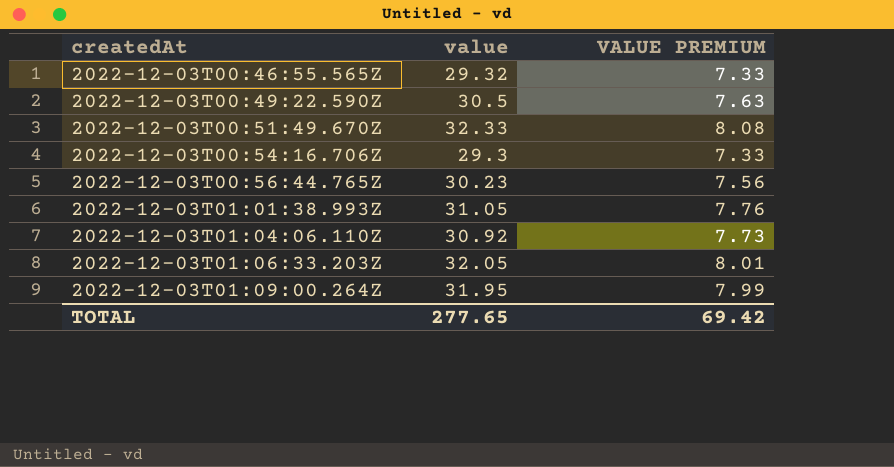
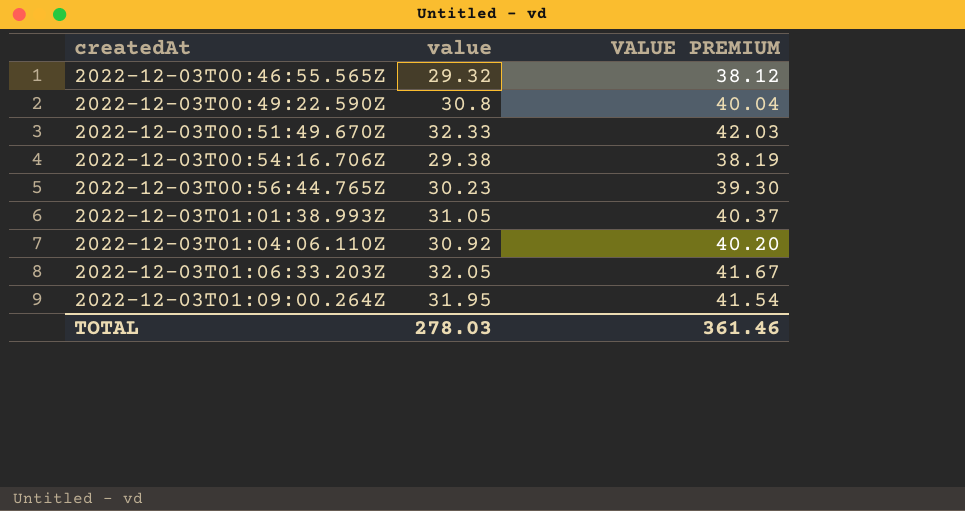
column VALUE PREMIUM | formula: [value] * 0.25 -> [value] * 1.3
2022-12-03T00:49:22.590Z | value: 30.5 -> 30.8
2022-12-03T00:54:16.706Z | value: 29.3 -> 29.38
TOTAL | value: 277.65 -> 278.03
TOTAL | VALUE PREMIUM: 69.42 -> 361.46

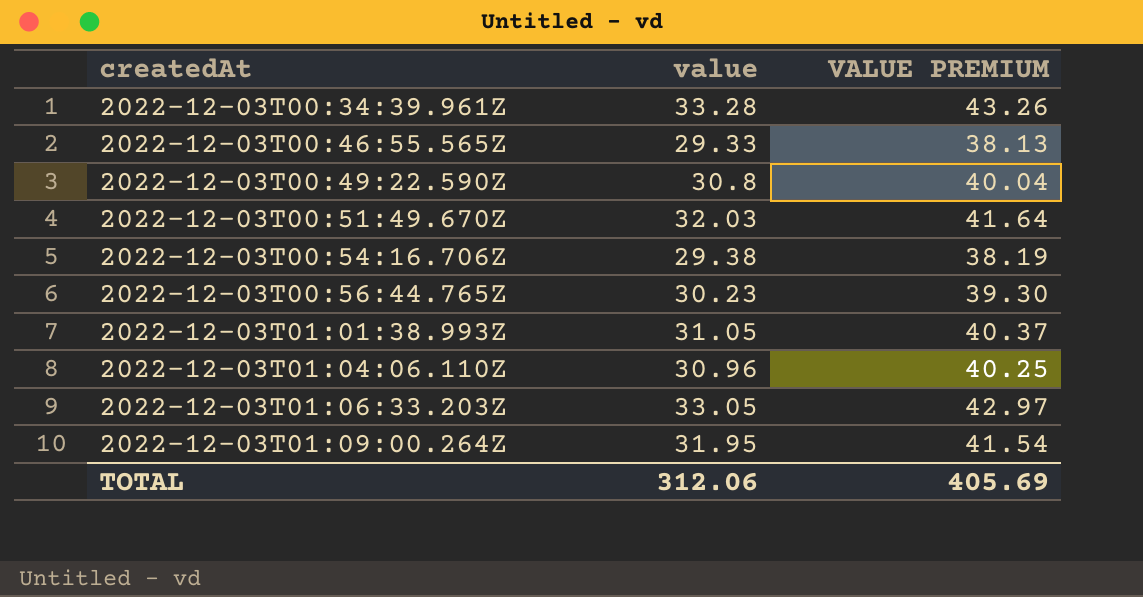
row 2022-12-03T00:34:39.961Z: none -> 33.28 | 43.26
2022-12-03T00:46:55.565Z | value: 29.32 -> 29.33
2022-12-03T00:46:55.565Z | VALUE PREMIUM: 38.12 -> 38.13
2022-12-03T00:51:49.670Z | value: 32.33 -> 32.03
2022-12-03T00:51:49.670Z | VALUE PREMIUM: 42.03 -> 41.64
2022-12-03T01:04:06.110Z | value: 30.92 -> 30.96
2022-12-03T01:04:06.110Z | VALUE PREMIUM: 40.20 -> 40.25
2022-12-03T01:06:33.203Z | value: 32.05 -> 33.05
2022-12-03T01:06:33.203Z | VALUE PREMIUM: 41.67 -> 42.97
TOTAL | value: 278.03 -> 312.06
TOTAL | VALUE PREMIUM: 361.46 -> 405.69

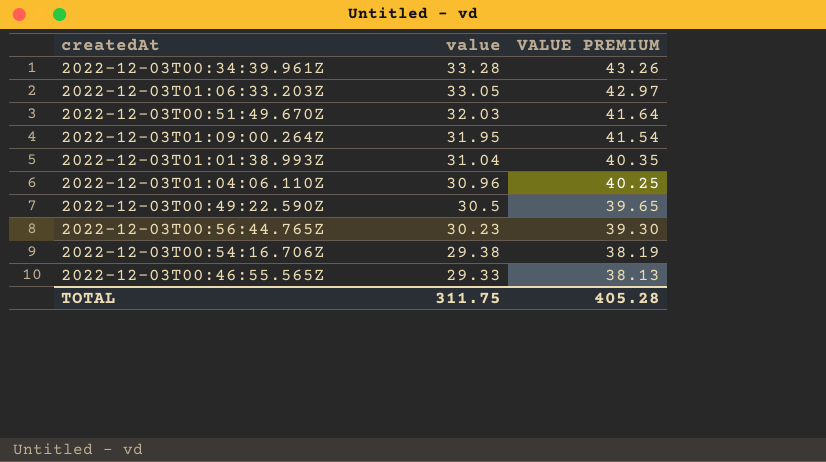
row order: createdAt ascending -> value descending
2022-12-03T01:01:38.993Z | value: 31.05 -> 31.04
2022-12-03T01:01:38.993Z | VALUE PREMIUM: 40.37 -> 40.35
2022-12-03T00:49:22.590Z | value: 30.8 -> 30.5
2022-12-03T00:49:22.590Z | VALUE PREMIUM: 40.04 -> 39.65
TOTAL | value: 312.06 -> 311.75
TOTAL | VALUE PREMIUM: 405.69 -> 405.28

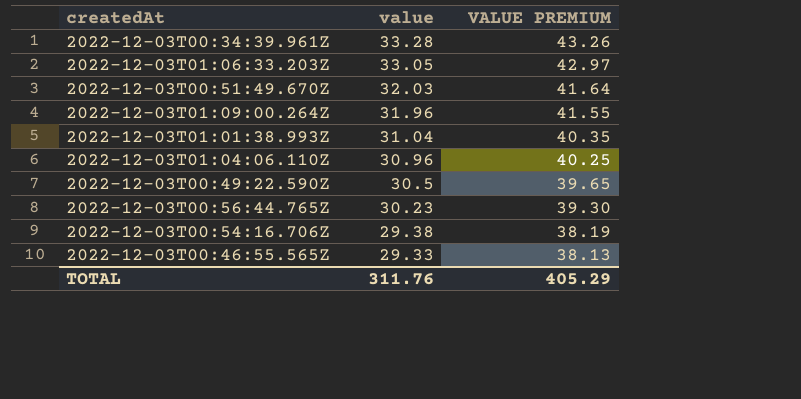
2022-12-03T01:09:00.264Z | value: 31.95 -> 31.96
2022-12-03T01:09:00.264Z | VALUE PREMIUM: 41.54 -> 41.55
TOTAL | value: 311.75 -> 311.76
TOTAL | VALUE PREMIUM: 405.28 -> 405.29

